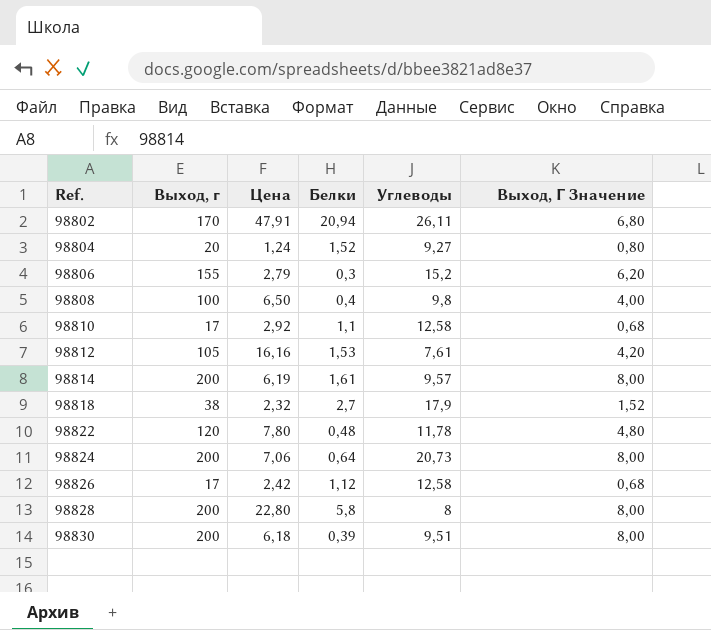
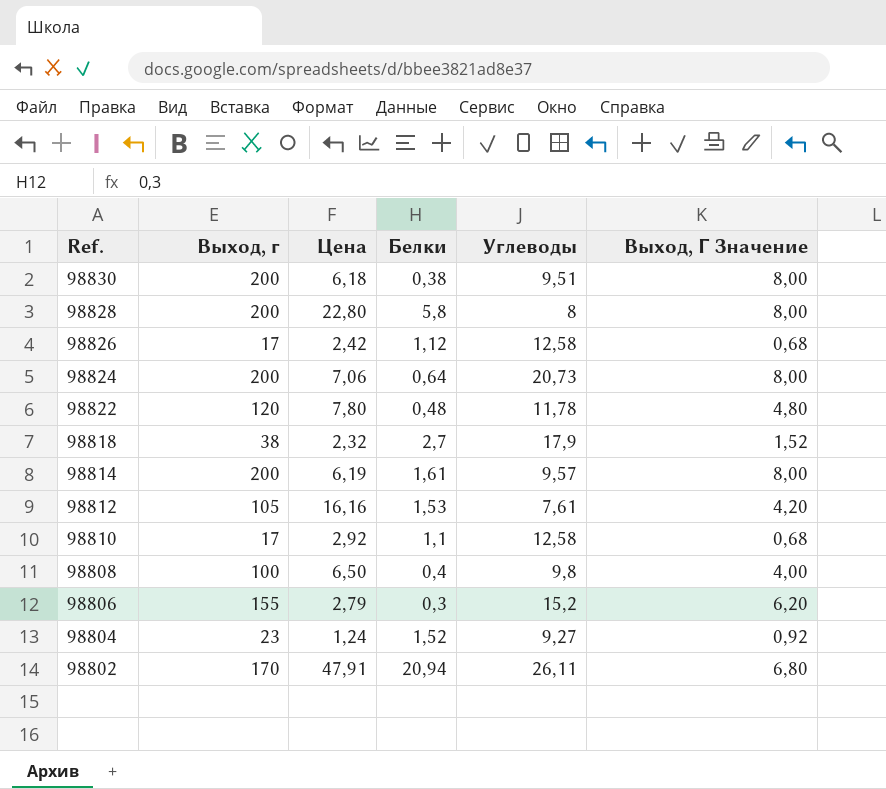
row order: Ref. ascending -> Ref. descending
98830 | Белки: 0,39 -> 0,38
98804 | Выход, г: 20 -> 23
98804 | Выход, Г Значение: 0,80 -> 0,92

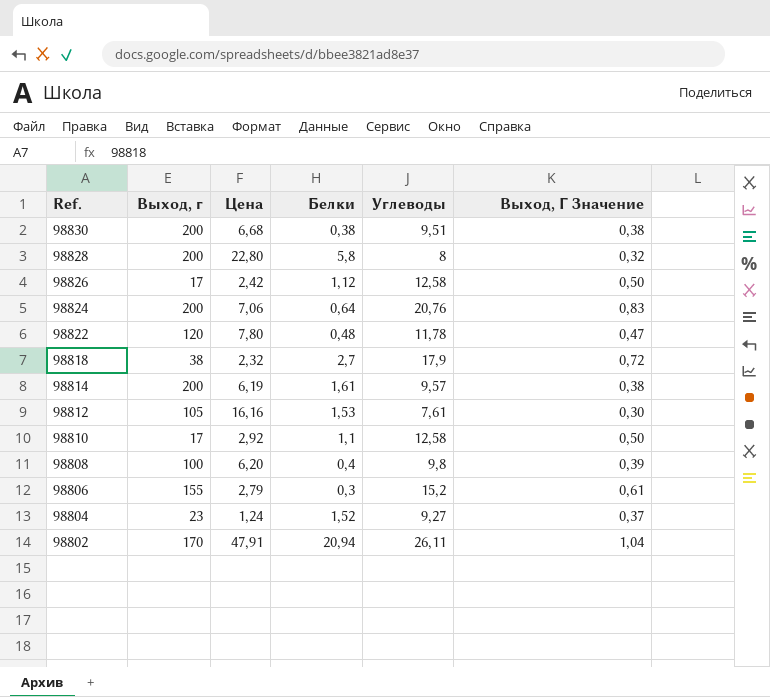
column Выход, Г Значение | formula: [Выход, г] * 0,04 -> [Углеводы] * 0,04
98830 | Цена: 6,18 -> 6,68
98824 | Углеводы: 20,73 -> 20,76
98808 | Цена: 6,50 -> 6,20

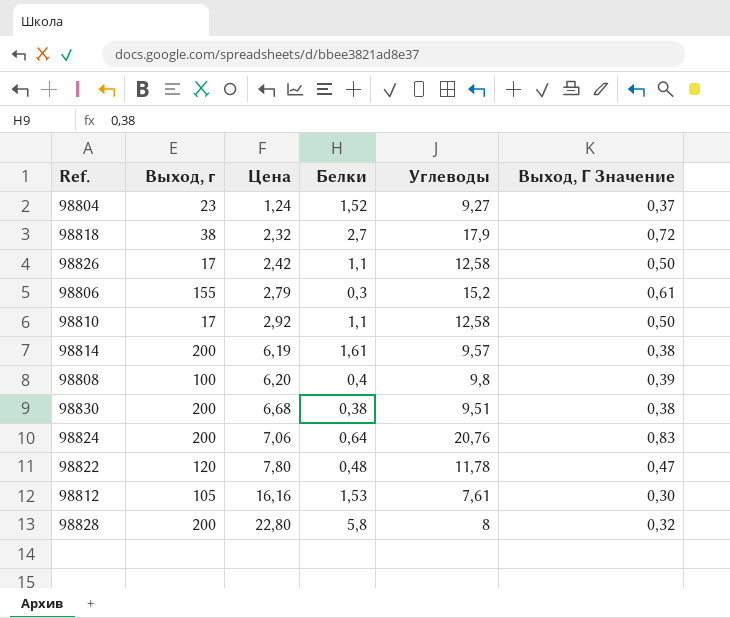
row order: Ref. descending -> Цена ascending
row 98802: 170 | 47,91 | 20,94 | 26,11 | 1,04 -> none
98826 | Белки: 1,12 -> 1,1

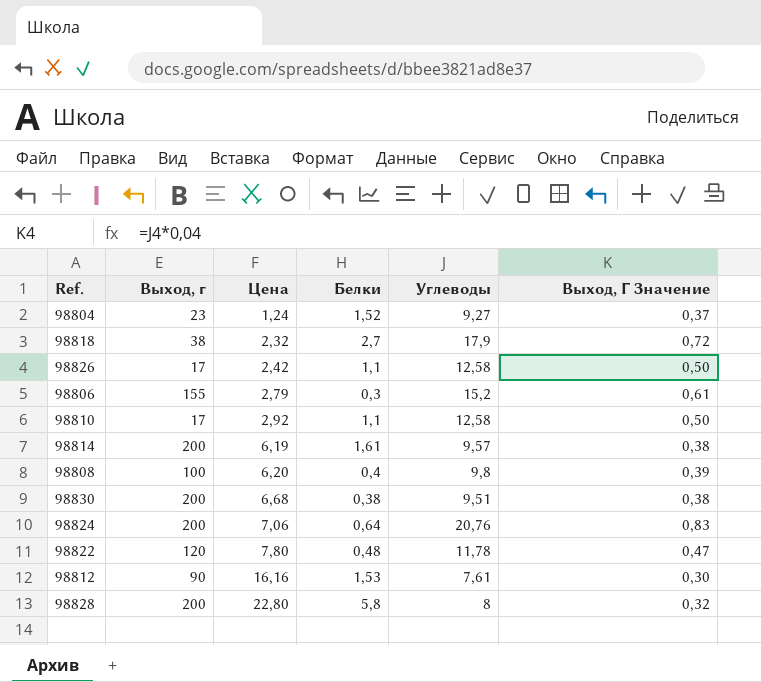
98812 | Выход, г: 105 -> 90

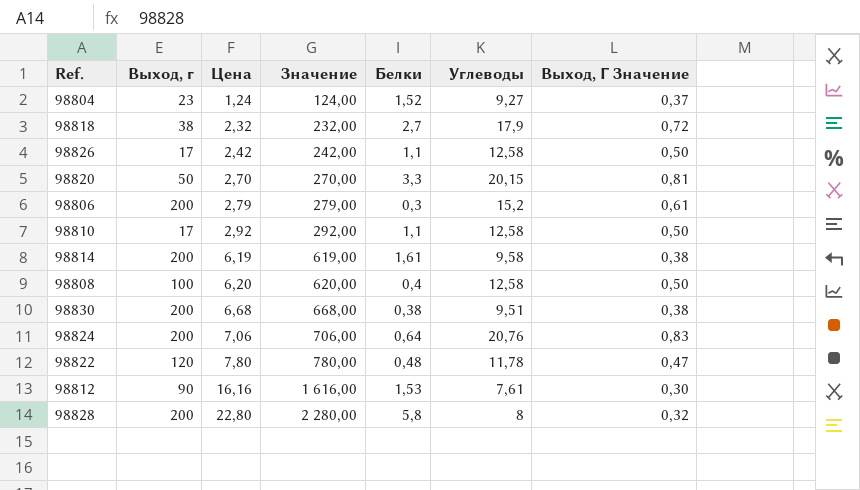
column Значение | formula: none -> [Цена] * 100
row 98820: none -> 50 | 2,70 | 270,00 | 3,3 | 20,15 | 0,81
98806 | Выход, г: 155 -> 200
98814 | Углеводы: 9,57 -> 9,58
98808 | Углеводы: 9,8 -> 12,58
98808 | Выход, Г Значение: 0,39 -> 0,50

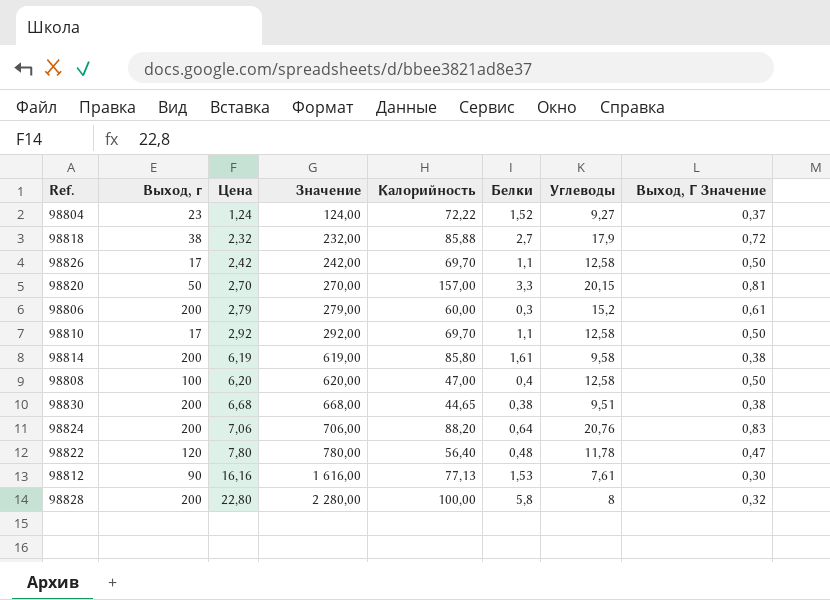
column Калорийность | position: none -> 5

